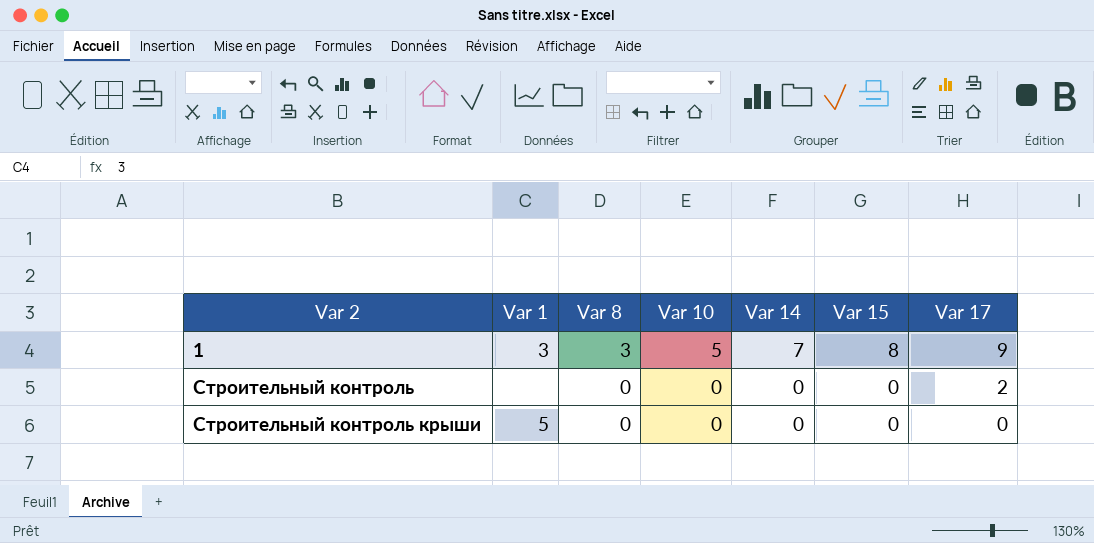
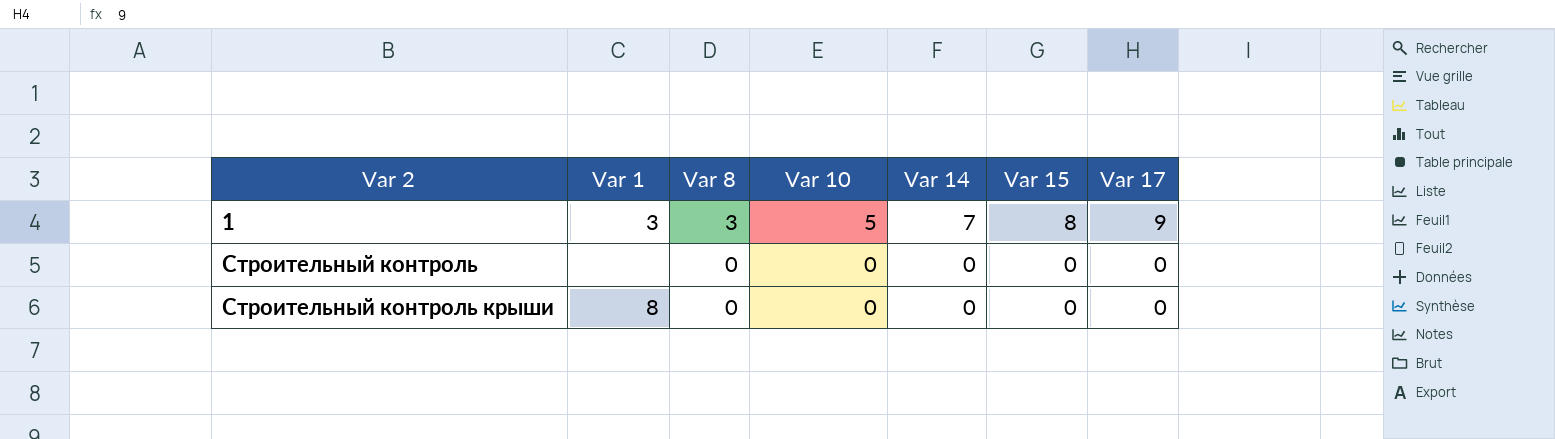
Строительный контроль | Var 17: 2 -> 0
Строительный контроль крыши | Var 1: 5 -> 8

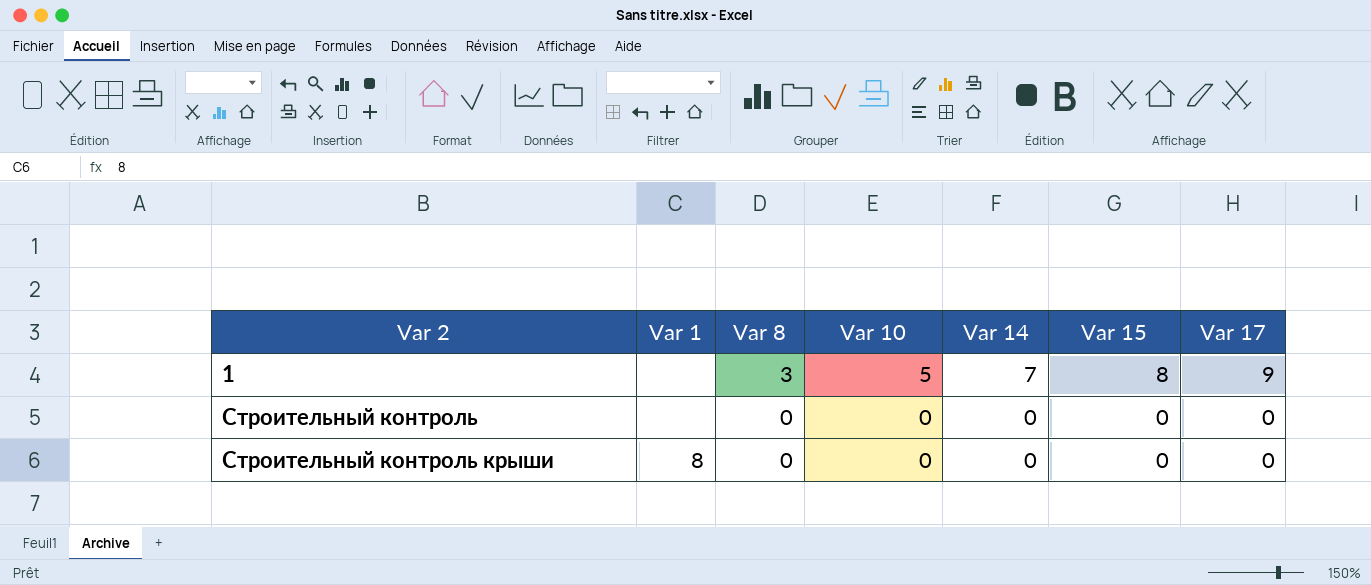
1 | Var 1: 3 -> none

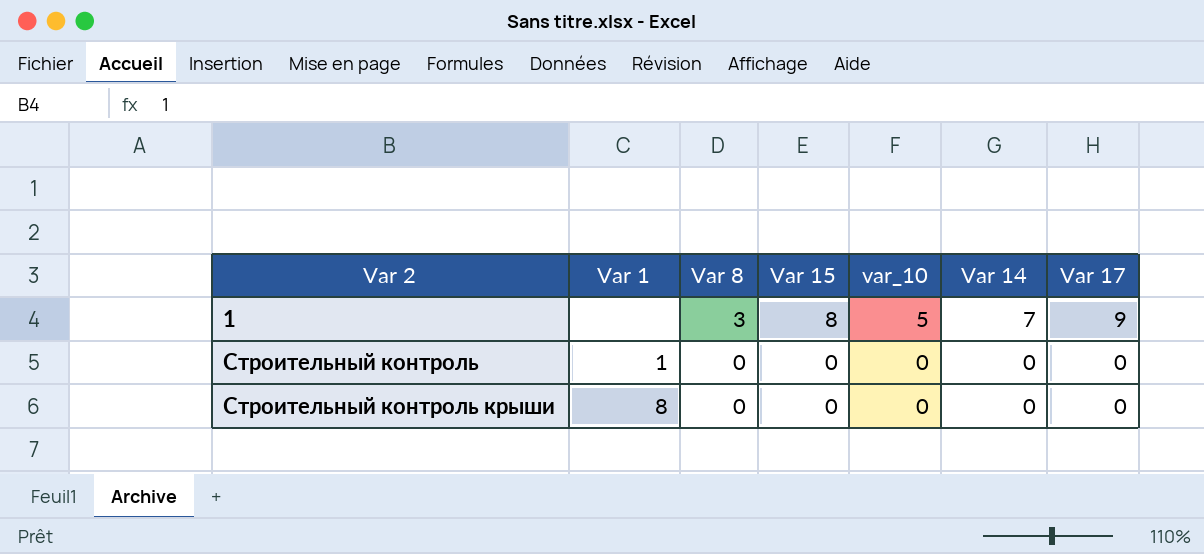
column Var 15 | position: 6 -> 4
column name: Var 10 -> var_10
Строительный контроль | Var 1: none -> 1

